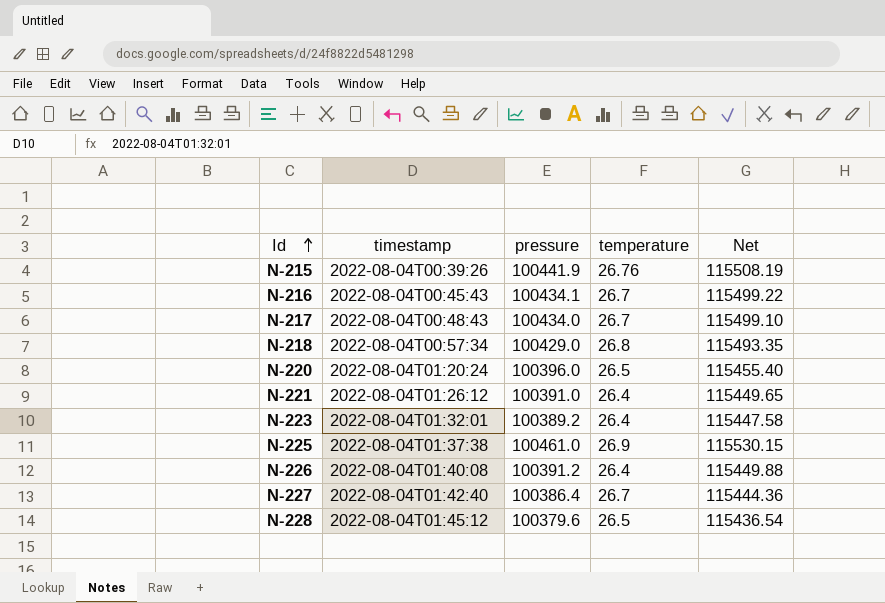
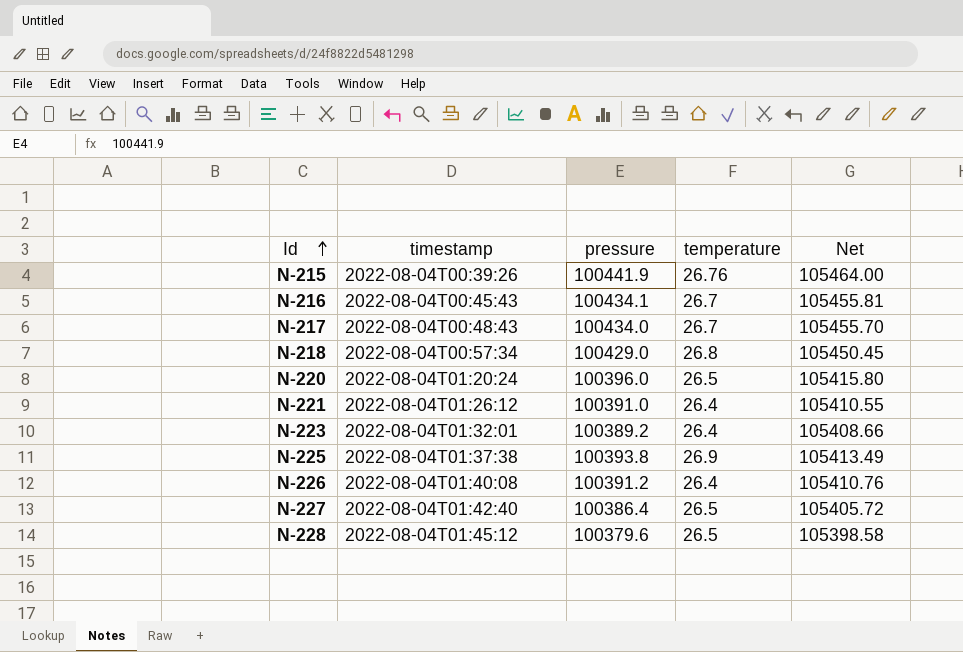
column Net | formula: [pressure] * 1.15 -> [pressure] * 1.05
N-225 | pressure: 100461.0 -> 100393.8
N-227 | temperature: 26.7 -> 26.5

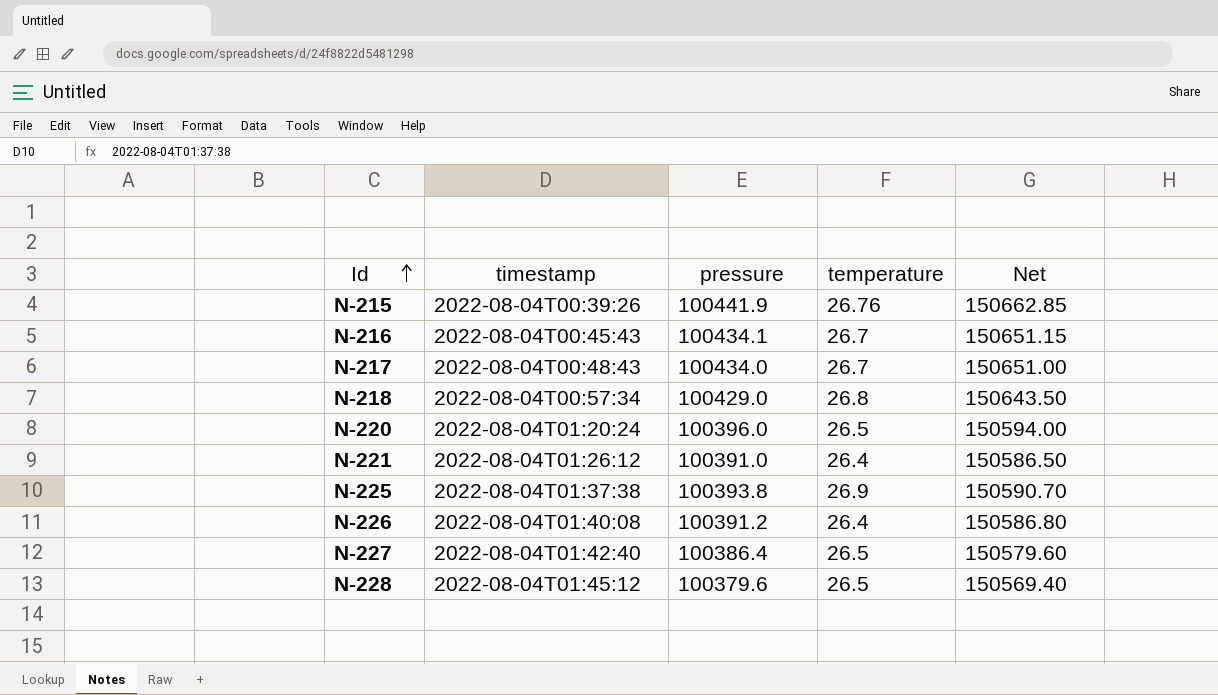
column Net | formula: [pressure] * 1.05 -> [pressure] * 1.5
row N-223: 2022-08-04T01:32:01 | 100389.2 | 26.4 | 105408.66 -> none

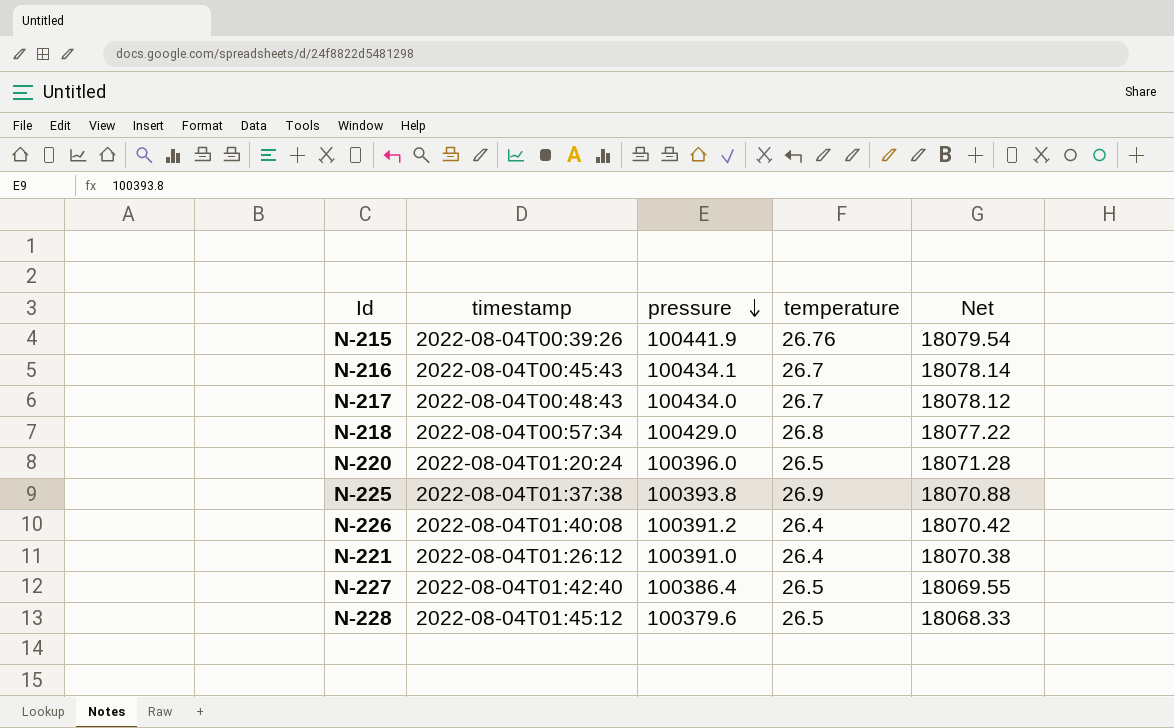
row order: Id ascending -> pressure descending
column Net | formula: [pressure] * 1.5 -> [pressure] * 0.18

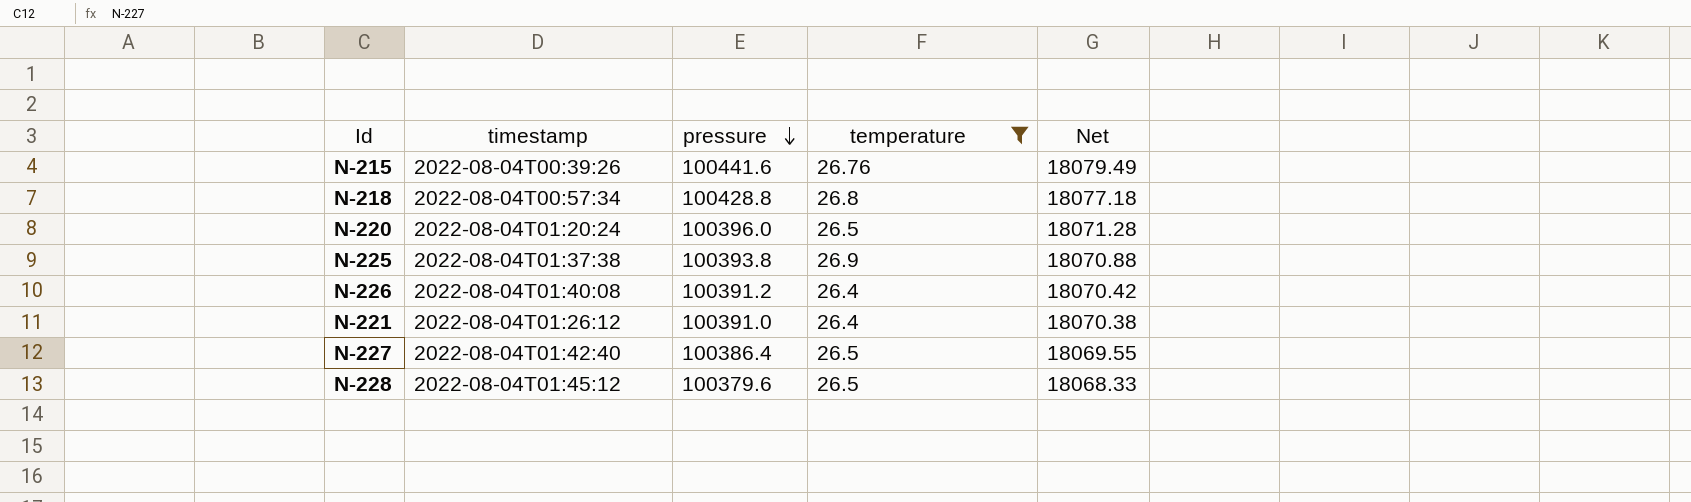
filter: none -> temperature != 26.7
N-215 | pressure: 100441.9 -> 100441.6
N-215 | Net: 18079.54 -> 18079.49
N-218 | pressure: 100429.0 -> 100428.8
N-218 | Net: 18077.22 -> 18077.18

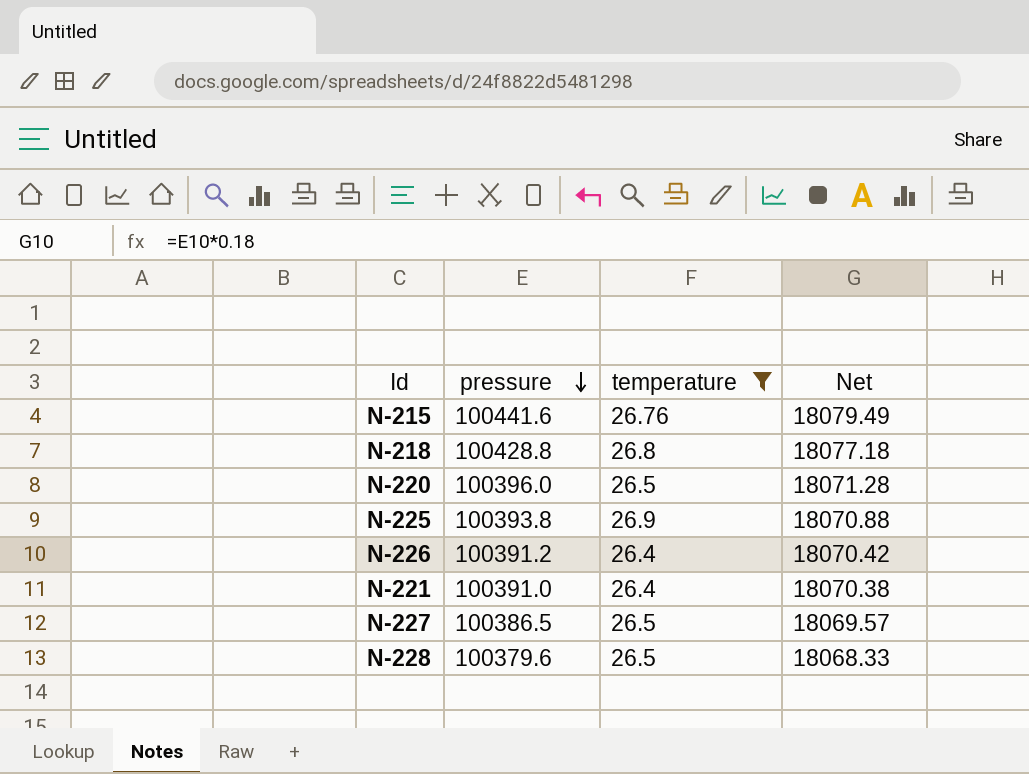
column timestamp | position: 2 -> none
N-227 | pressure: 100386.4 -> 100386.5
N-227 | Net: 18069.55 -> 18069.57

